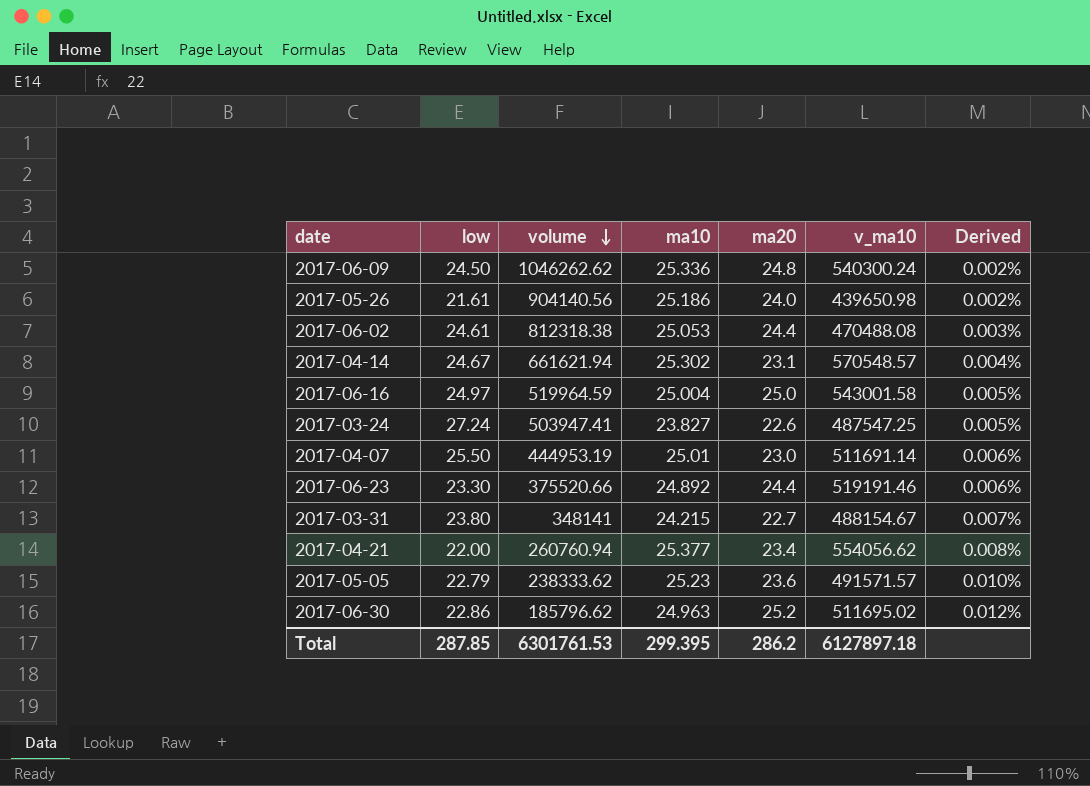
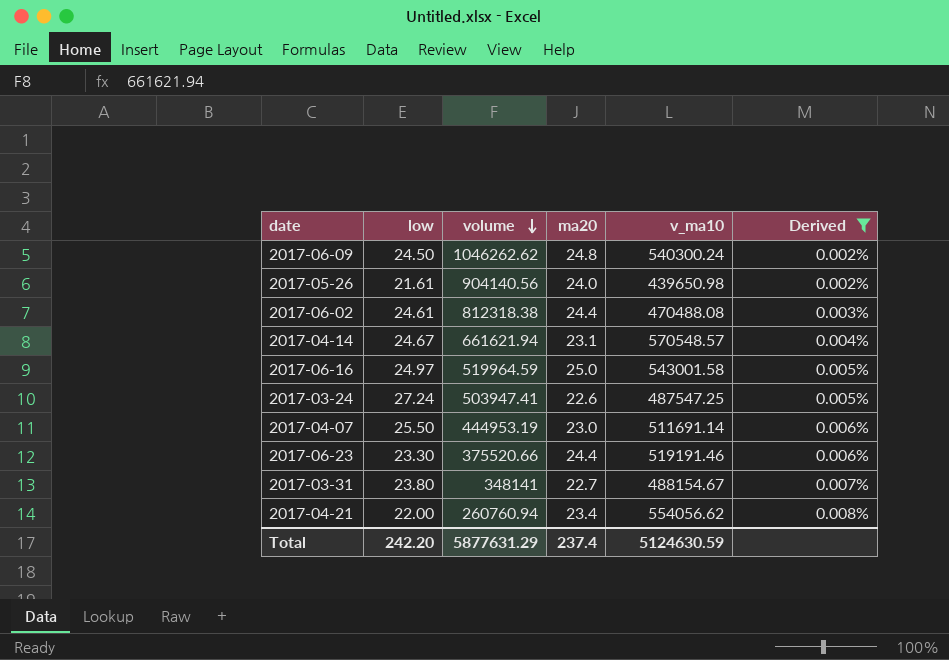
filter: none -> Derived <= 0.008%
column ma10 | position: 4 -> none
Total | low: 287.85 -> 242.20
Total | volume: 6301761.53 -> 5877631.29
Total | ma20: 286.2 -> 237.4
Total | v_ma10: 6127897.18 -> 5124630.59

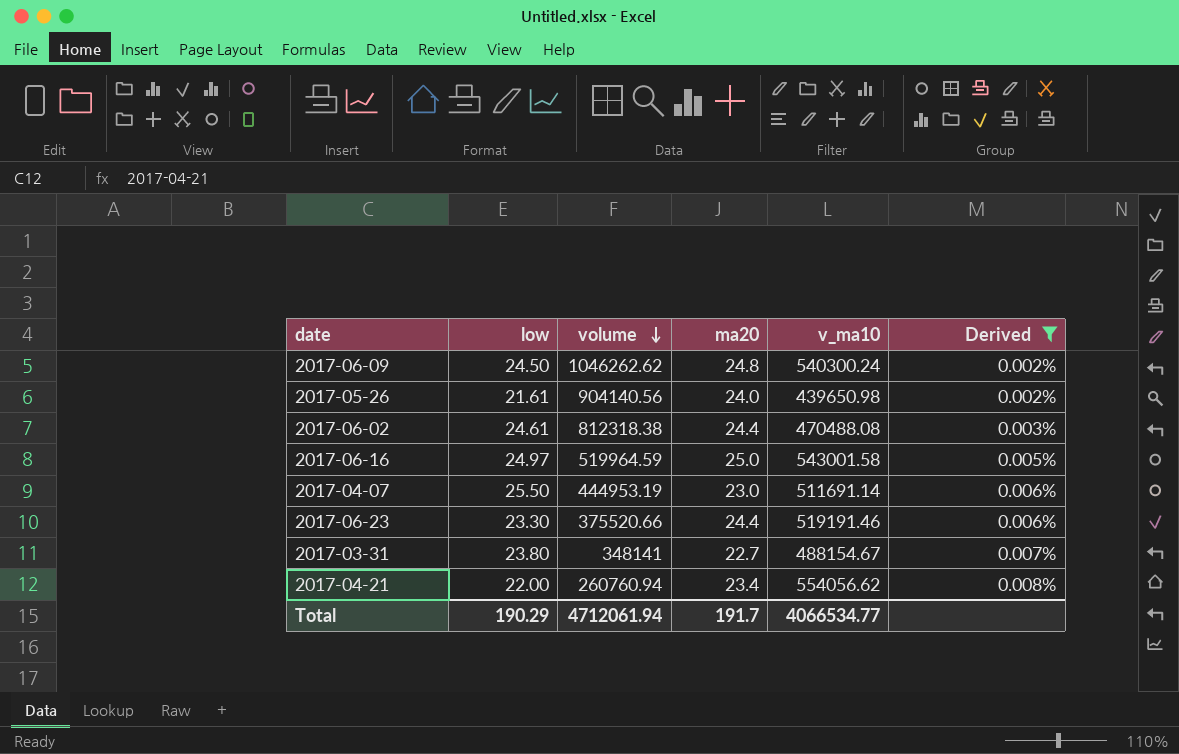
row 2017-04-14: 24.67 | 661621.94 | 23.1 | 570548.57 | 0.004% -> none
row 2017-03-24: 27.24 | 503947.41 | 22.6 | 487547.25 | 0.005% -> none
Total | low: 242.20 -> 190.29
Total | volume: 5877631.29 -> 4712061.94
Total | ma20: 237.4 -> 191.7
Total | v_ma10: 5124630.59 -> 4066534.77

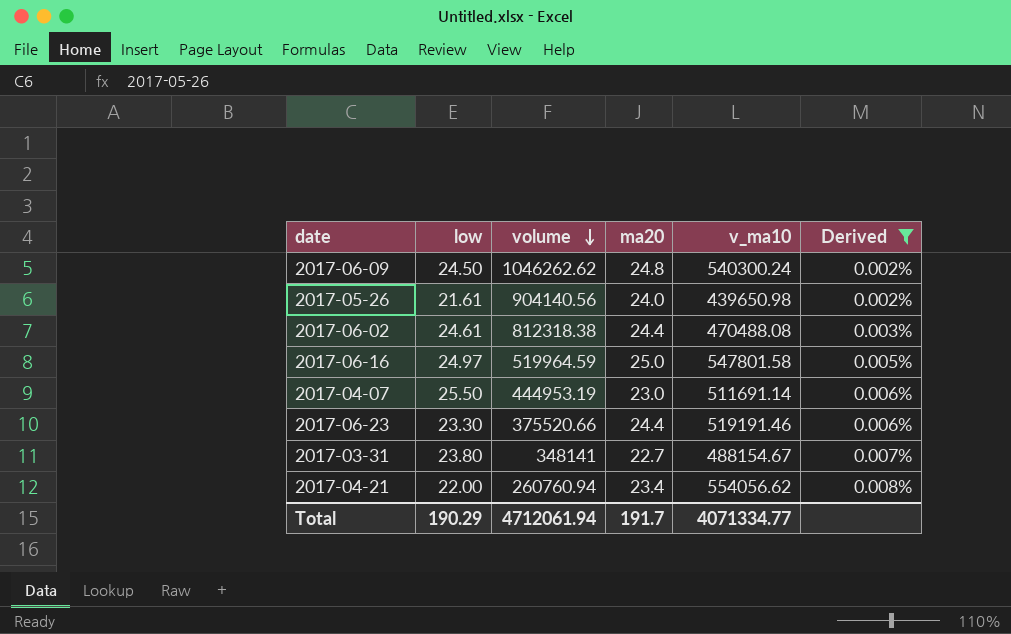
2017-06-16 | v_ma10: 543001.58 -> 547801.58
Total | v_ma10: 4066534.77 -> 4071334.77

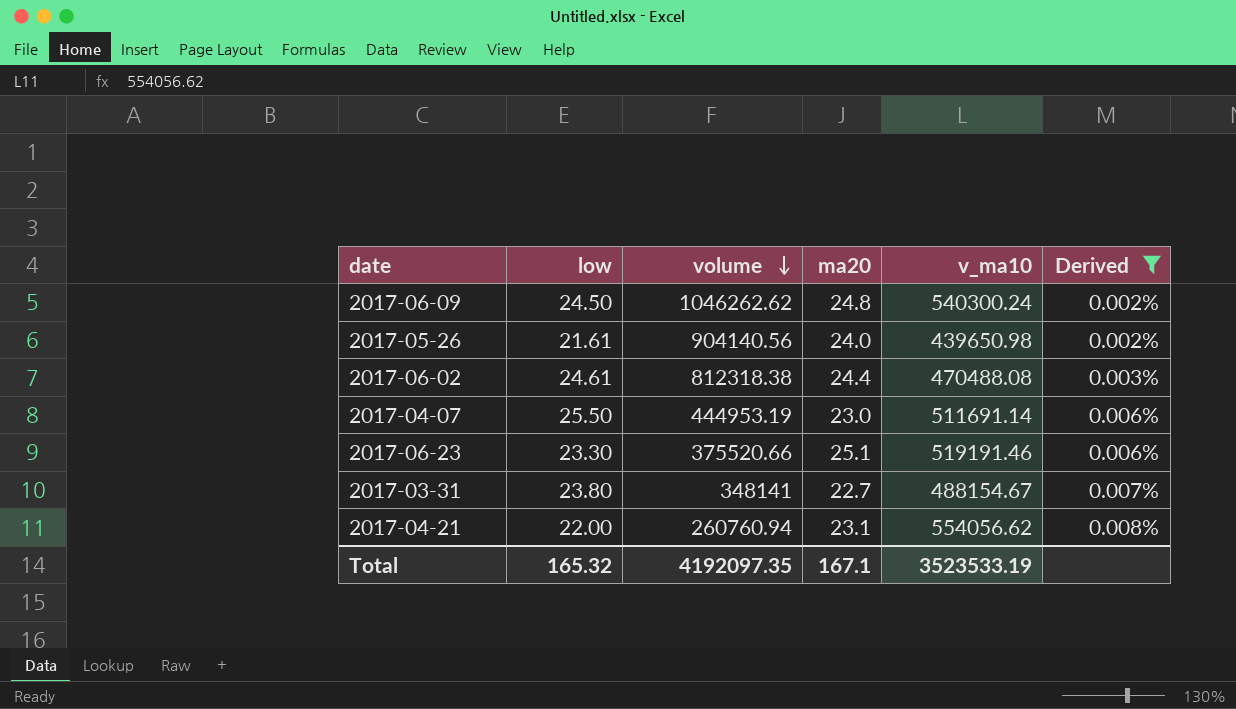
row 2017-06-16: 24.97 | 519964.59 | 25.0 | 547801.58 | 0.005% -> none
2017-06-23 | ma20: 24.4 -> 25.1
2017-04-21 | ma20: 23.4 -> 23.1
Total | low: 190.29 -> 165.32
Total | volume: 4712061.94 -> 4192097.35
Total | ma20: 191.7 -> 167.1
Total | v_ma10: 4071334.77 -> 3523533.19

